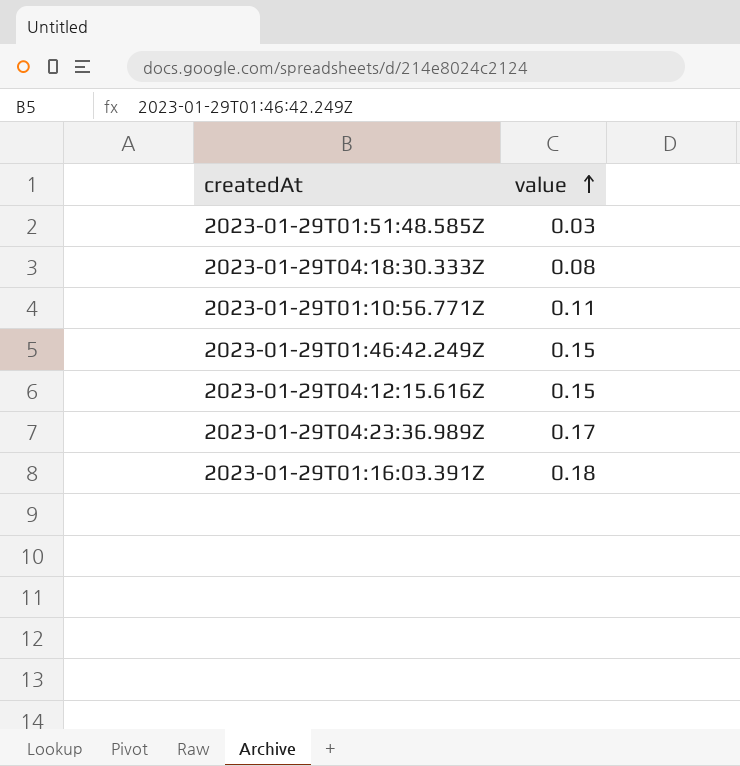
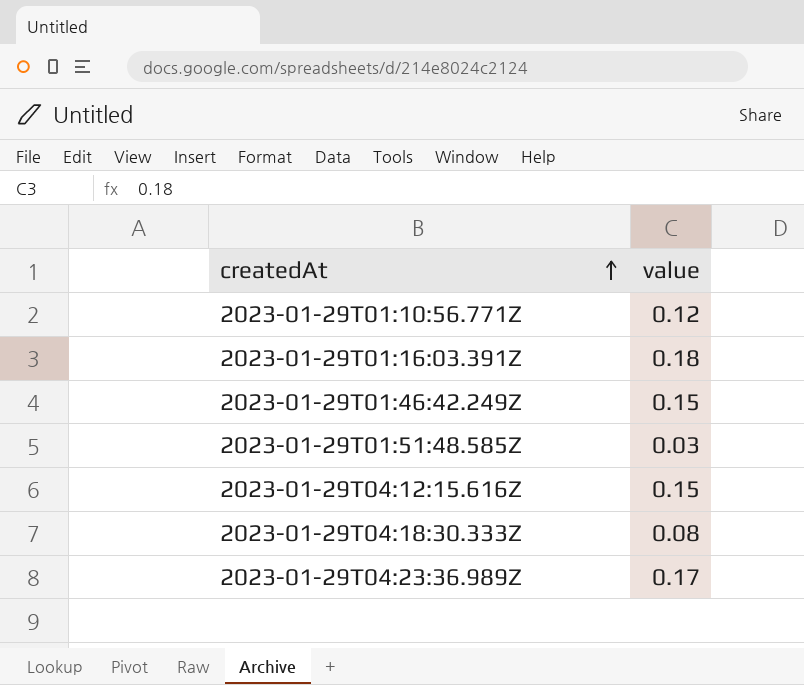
row order: value ascending -> createdAt ascending
2023-01-29T01:10:56.771Z | value: 0.11 -> 0.12

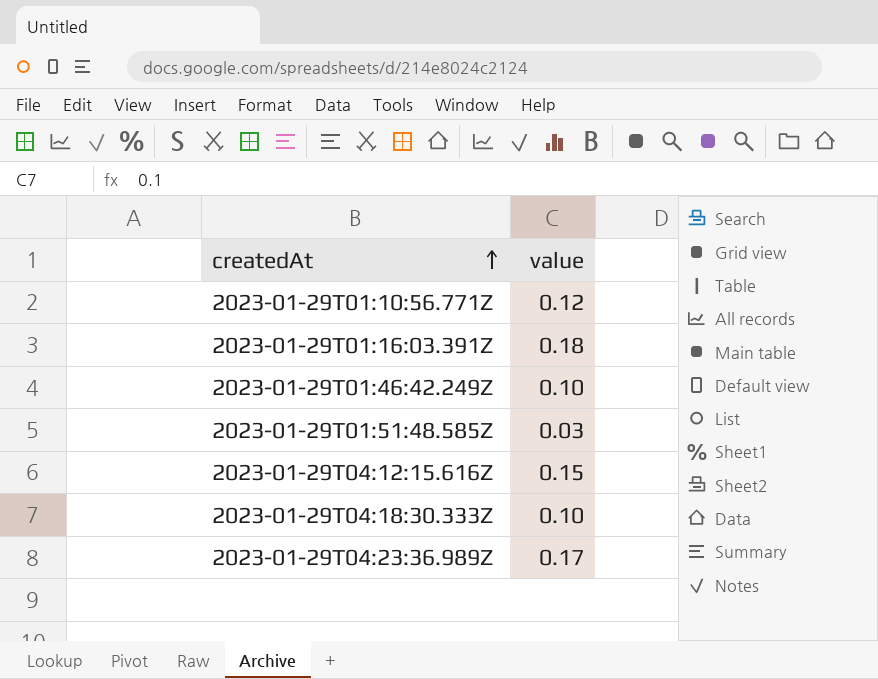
2023-01-29T01:46:42.249Z | value: 0.15 -> 0.10
2023-01-29T04:18:30.333Z | value: 0.08 -> 0.10

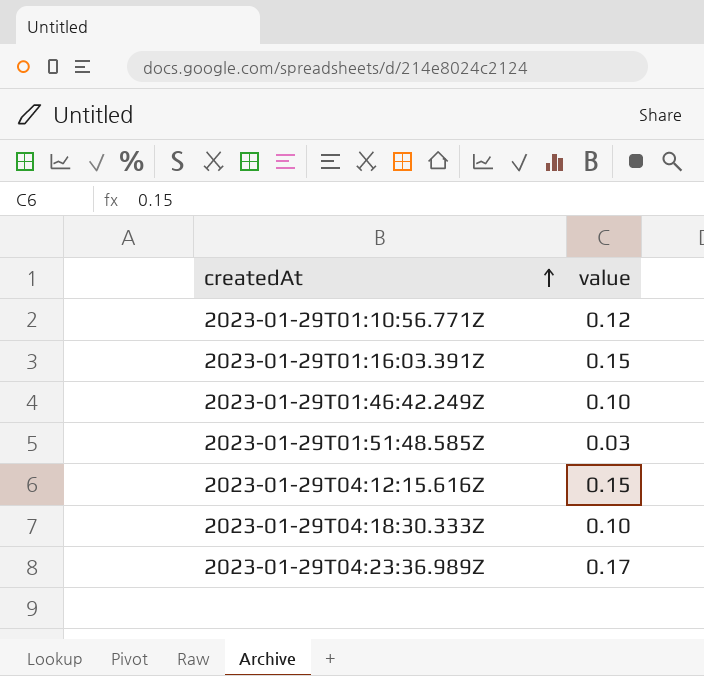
2023-01-29T01:16:03.391Z | value: 0.18 -> 0.15

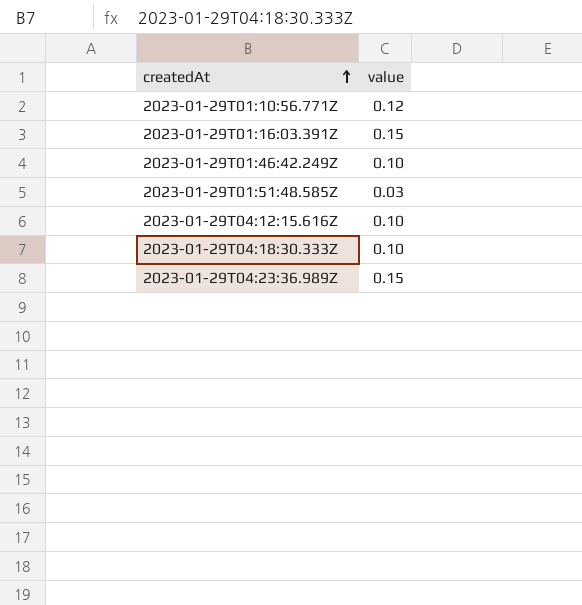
2023-01-29T04:12:15.616Z | value: 0.15 -> 0.10
2023-01-29T04:23:36.989Z | value: 0.17 -> 0.15

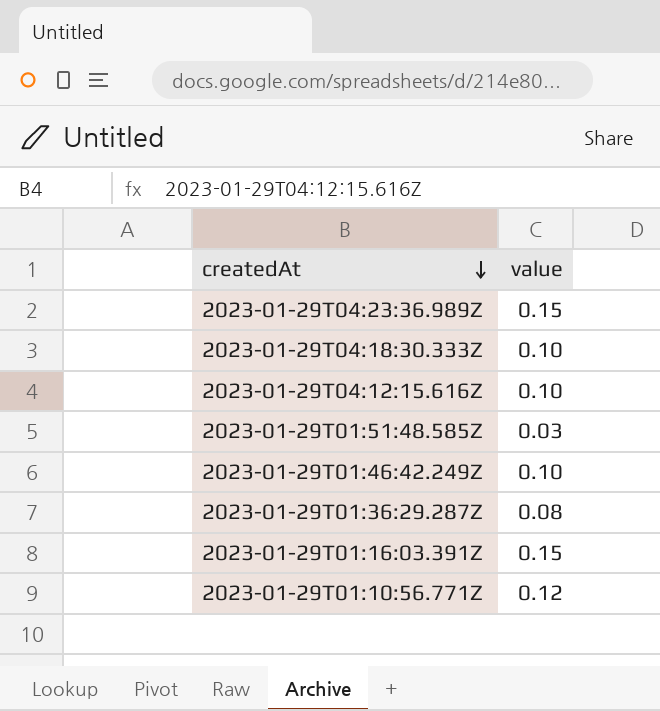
row order: createdAt ascending -> createdAt descending
row 2023-01-29T01:36:29.287Z: none -> 0.08

